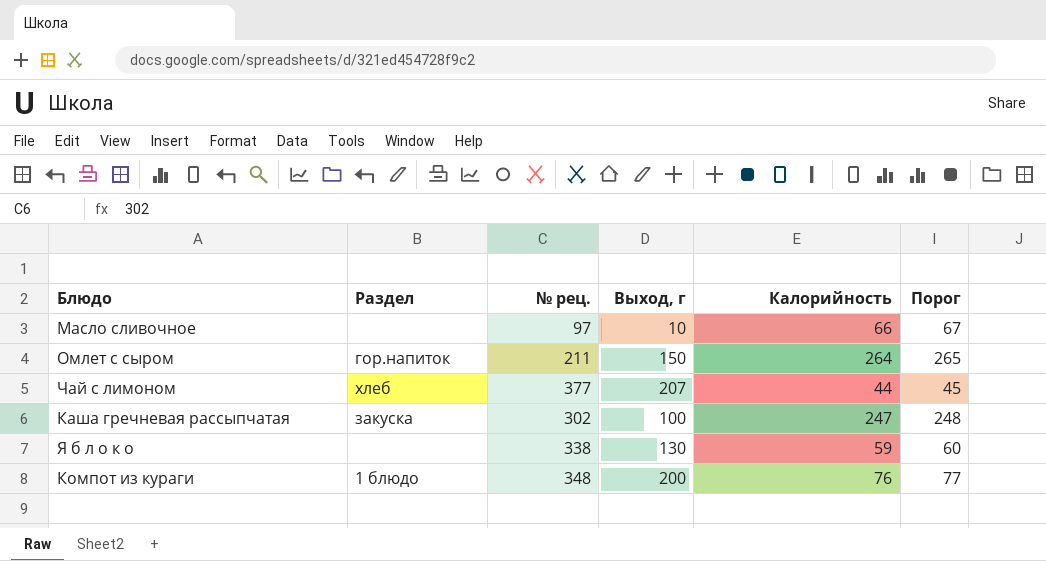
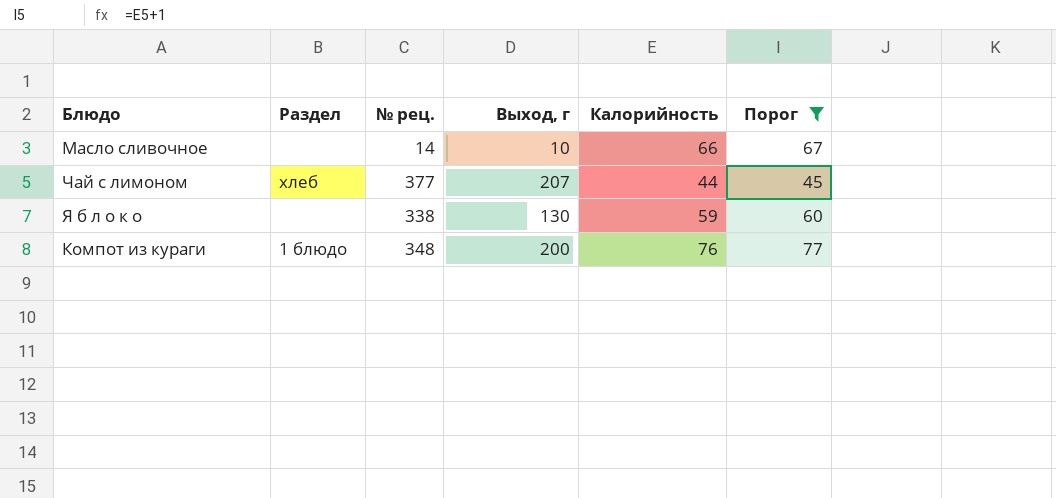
filter: none -> Порог <= 77
Масло сливочное | № рец.: 97 -> 14

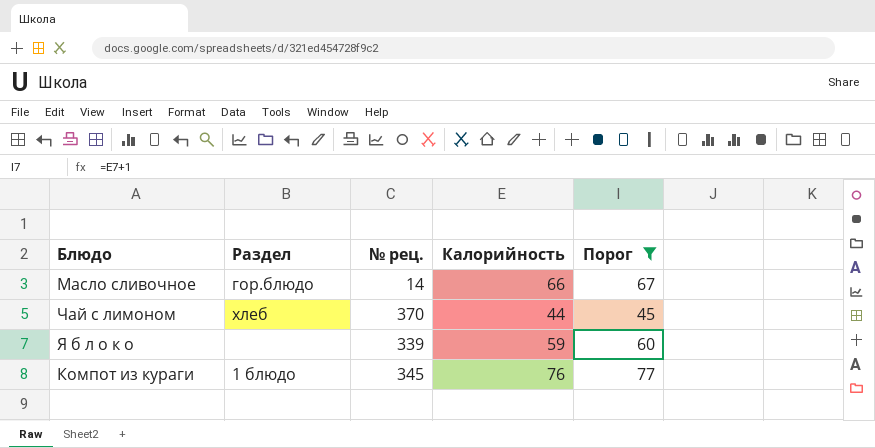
column Выход, г | position: 4 -> none
Масло сливочное | Раздел: none -> гор.блюдо
Чай с лимоном | № рец.: 377 -> 370
Я б л о к о | № рец.: 338 -> 339
Компот из кураги | № рец.: 348 -> 345

